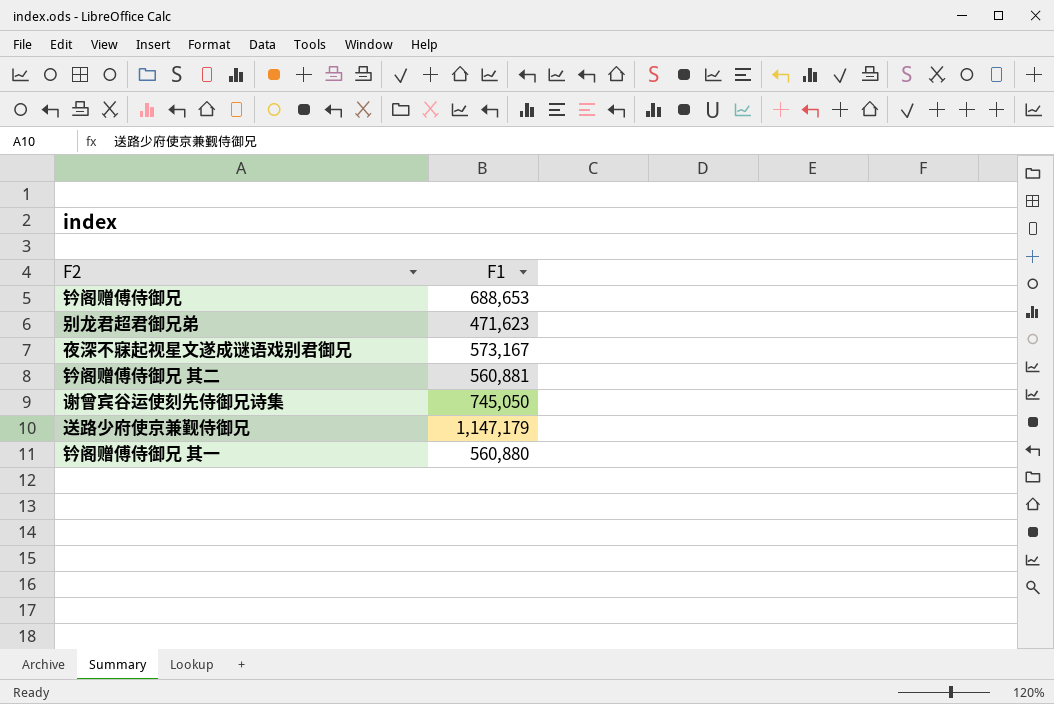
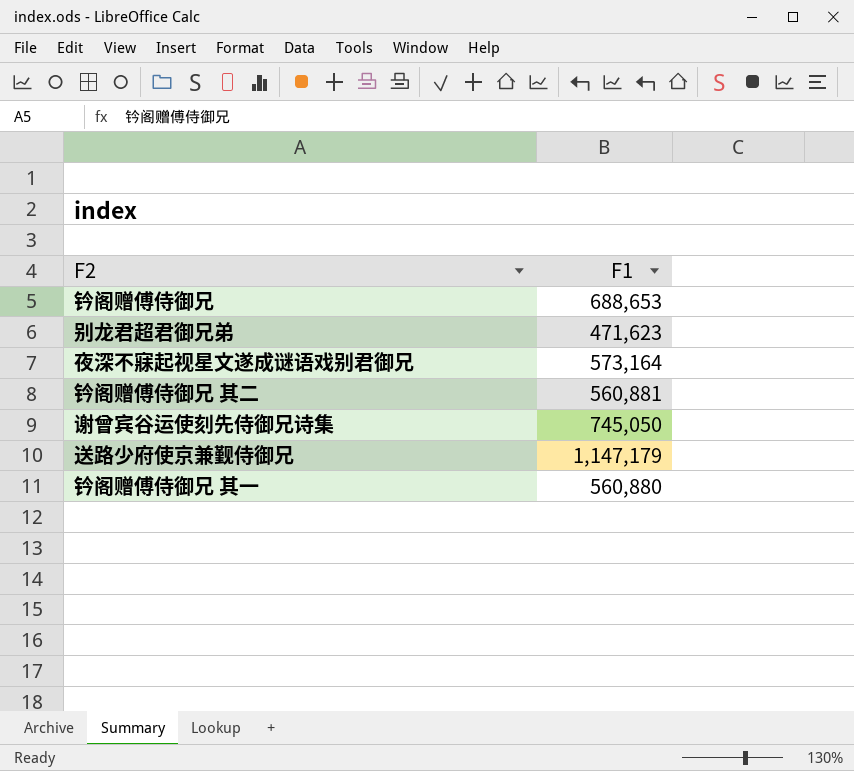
夜深不寐起视星文遂成谜语戏别君御兄 | F1: 573,167 -> 573,164

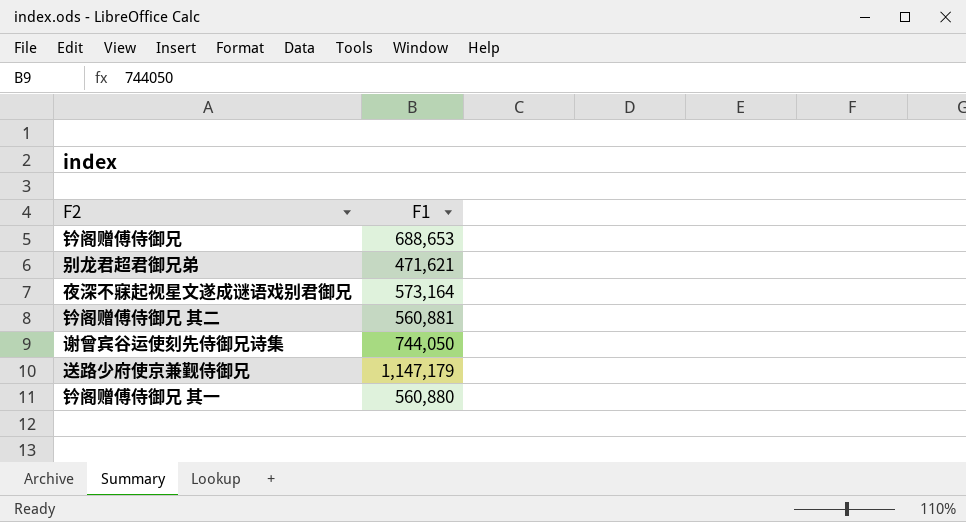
别龙君超君御兄弟 | F1: 471,623 -> 471,621
谢曾宾谷运使刻先侍御兄诗集 | F1: 745,050 -> 744,050

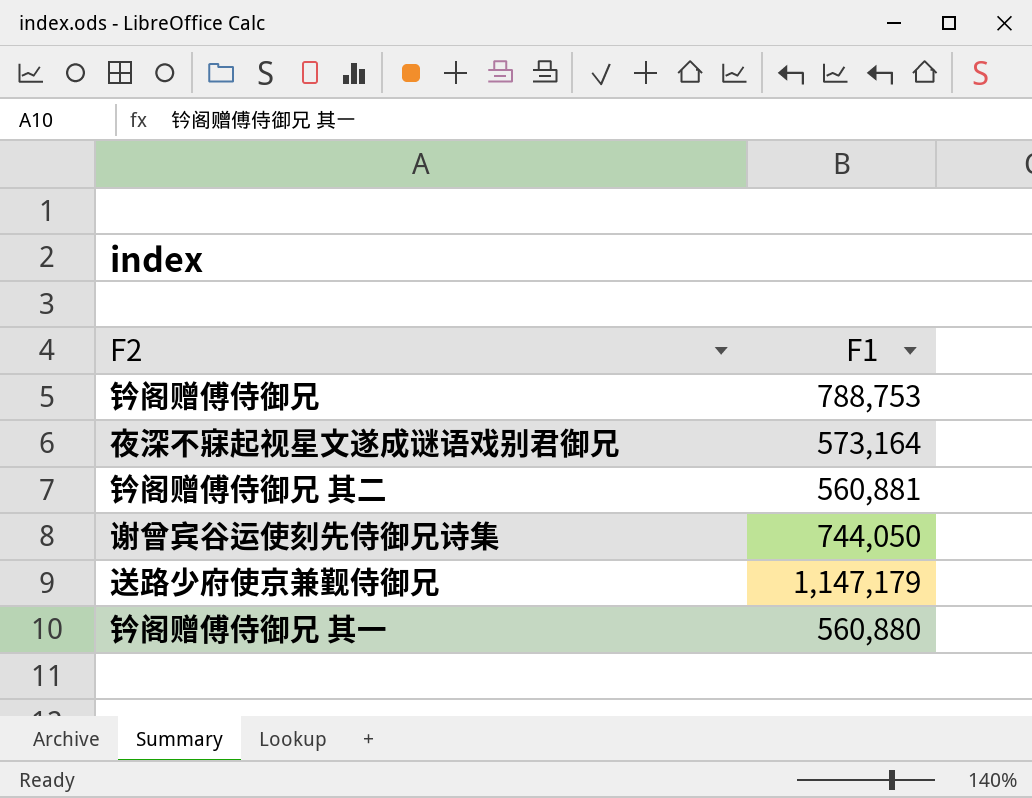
row 别龙君超君御兄弟: 471,621 -> none
钤阁赠傅侍御兄 | F1: 688,653 -> 788,753

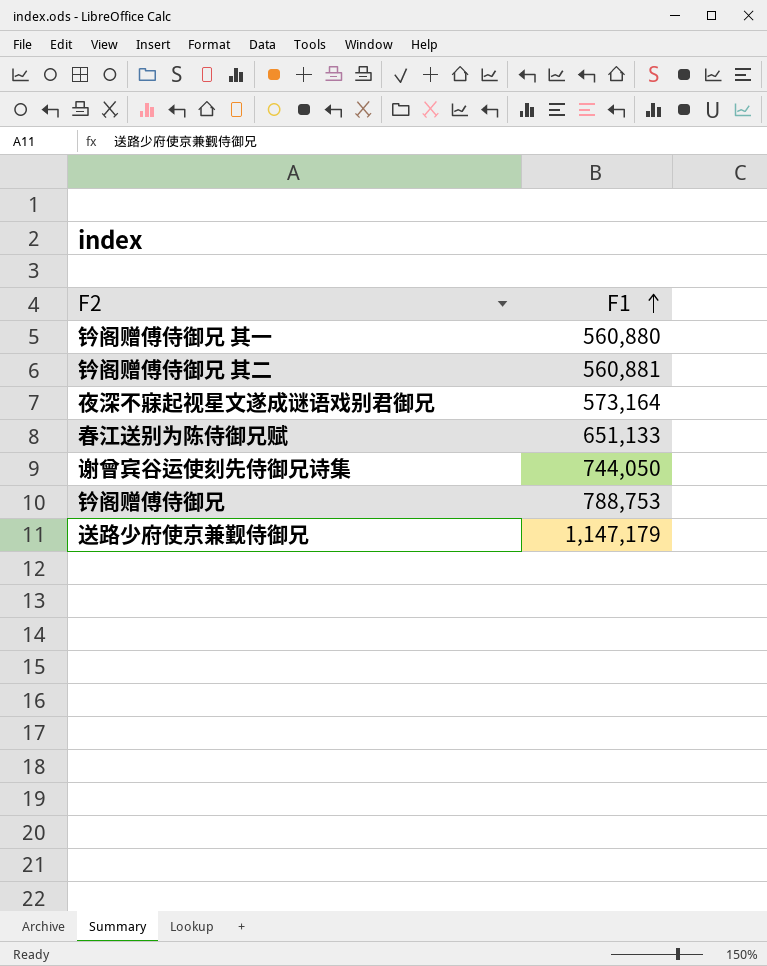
row order: none -> F1 ascending
row 春江送别为陈侍御兄赋: none -> 651,133

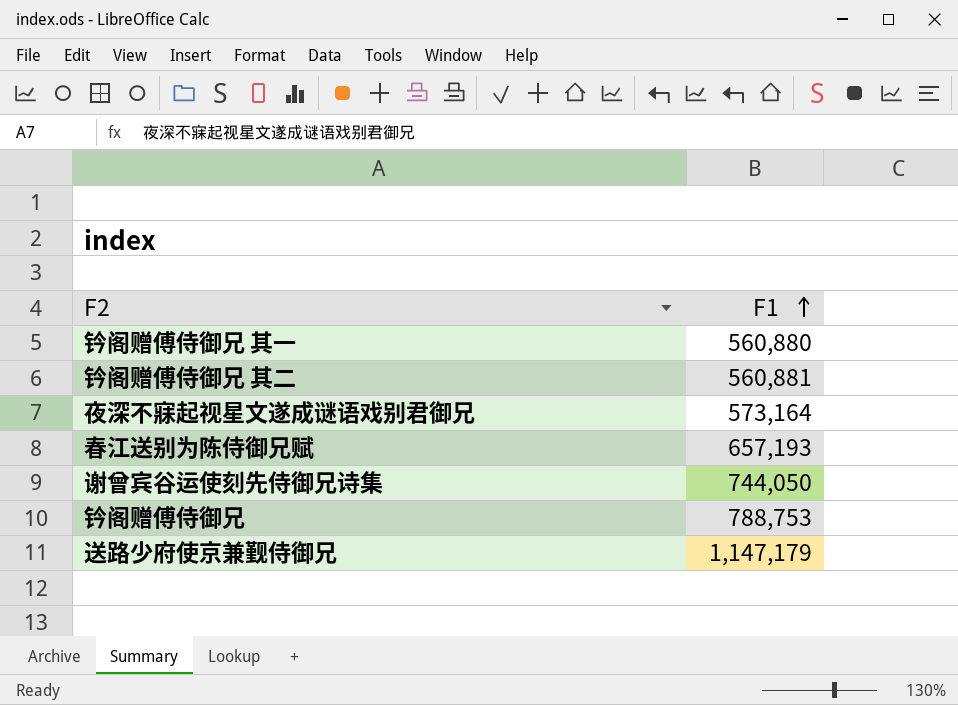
春江送别为陈侍御兄赋 | F1: 651,133 -> 657,193

